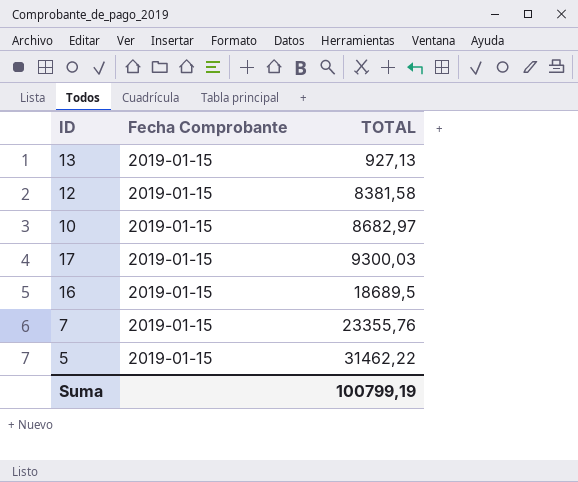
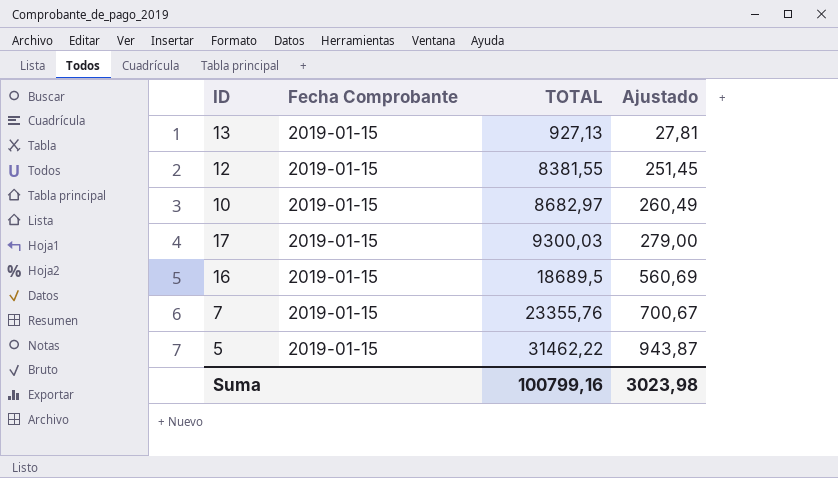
column Ajustado | formula: none -> [TOTAL] * 0,03
12 | TOTAL: 8381,58 -> 8381,55
Suma | TOTAL: 100799,19 -> 100799,16

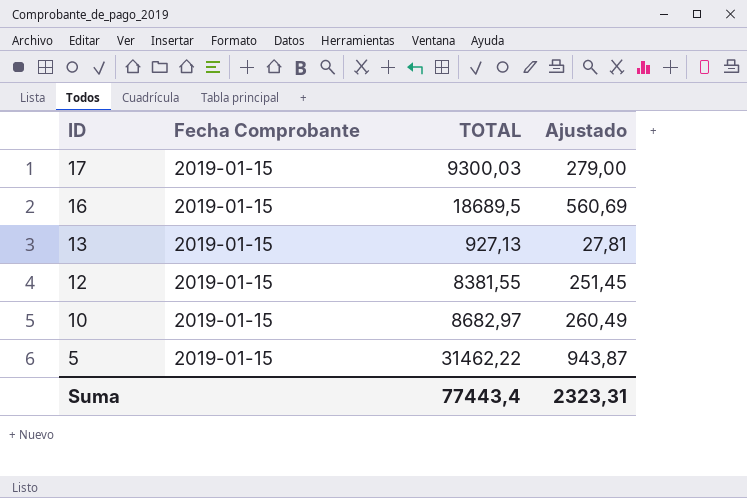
row order: TOTAL ascending -> ID descending
row 7: 2019-01-15 | 23355,76 | 700,67 -> none
Suma | TOTAL: 100799,16 -> 77443,4
Suma | Ajustado: 3023,98 -> 2323,31

